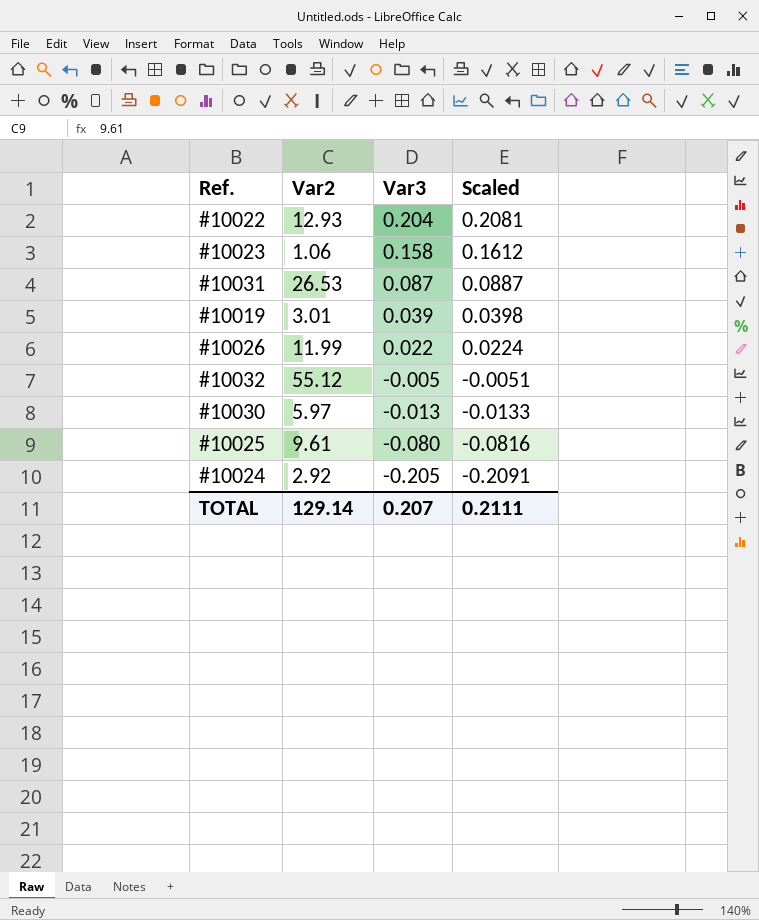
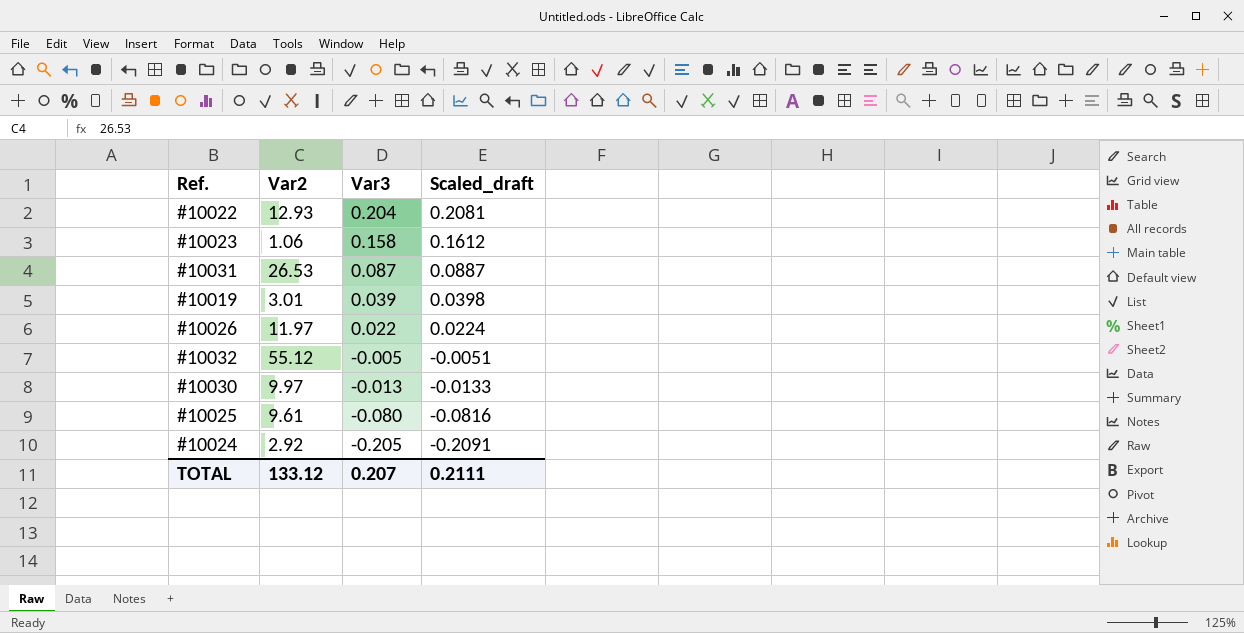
column name: Scaled -> Scaled_draft
#10026 | Var2: 11.99 -> 11.97
#10030 | Var2: 5.97 -> 9.97
TOTAL | Var2: 129.14 -> 133.12

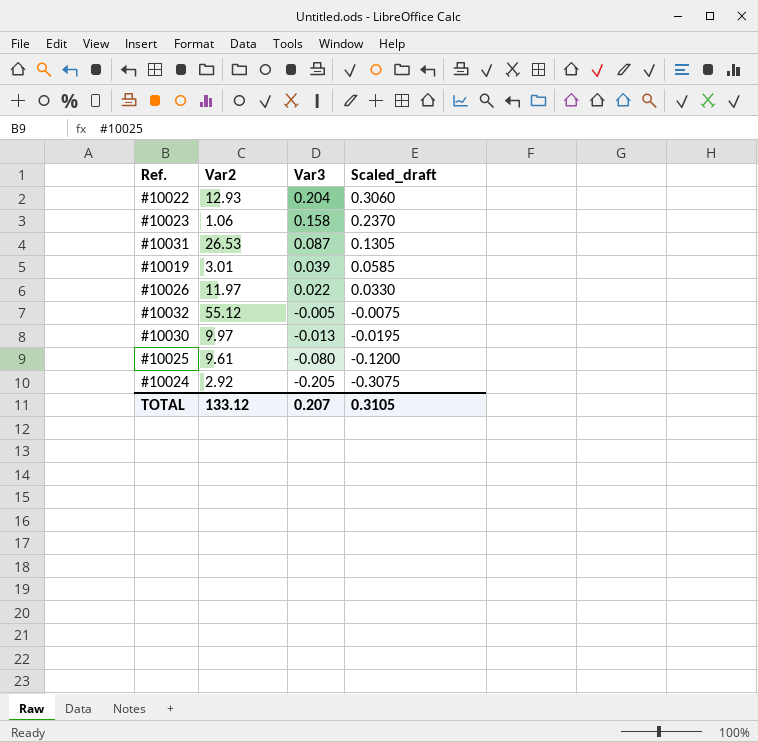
column Scaled_draft | formula: [Var3] * 1.02 -> [Var3] * 1.5
TOTAL | Scaled_draft: 0.2111 -> 0.3105

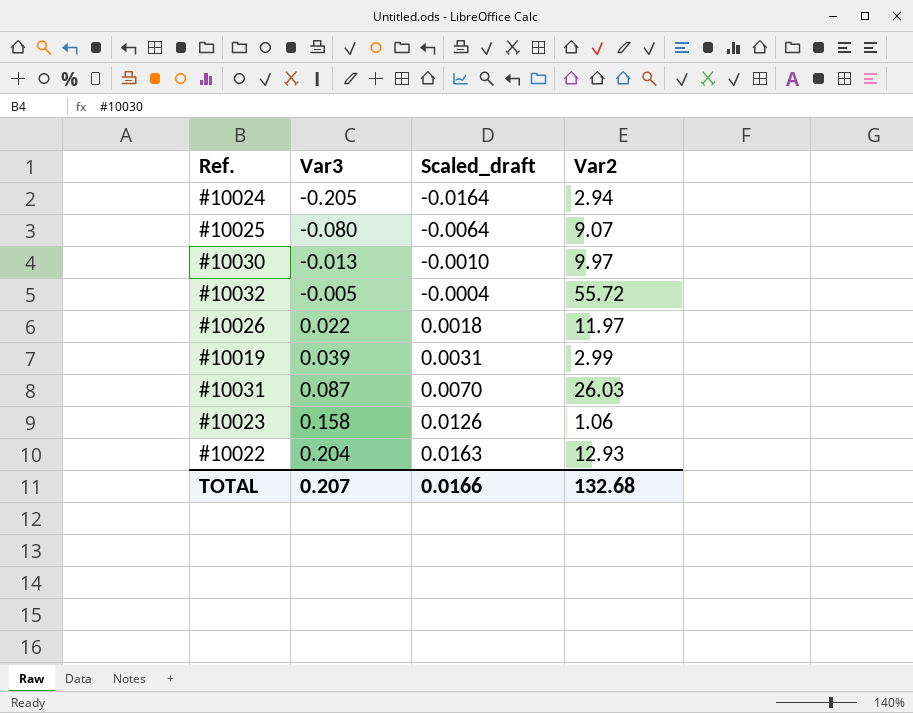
row order: Var3 descending -> Var3 ascending
column Scaled_draft | formula: [Var3] * 1.5 -> [Var3] * 0.08
column Var2 | position: 2 -> 4
#10024 | Var2: 2.92 -> 2.94
#10025 | Var2: 9.61 -> 9.07
#10032 | Var2: 55.12 -> 55.72
#10019 | Var2: 3.01 -> 2.99
#10031 | Var2: 26.53 -> 26.03
TOTAL | Scaled_draft: 0.3105 -> 0.0166
TOTAL | Var2: 133.12 -> 132.68

